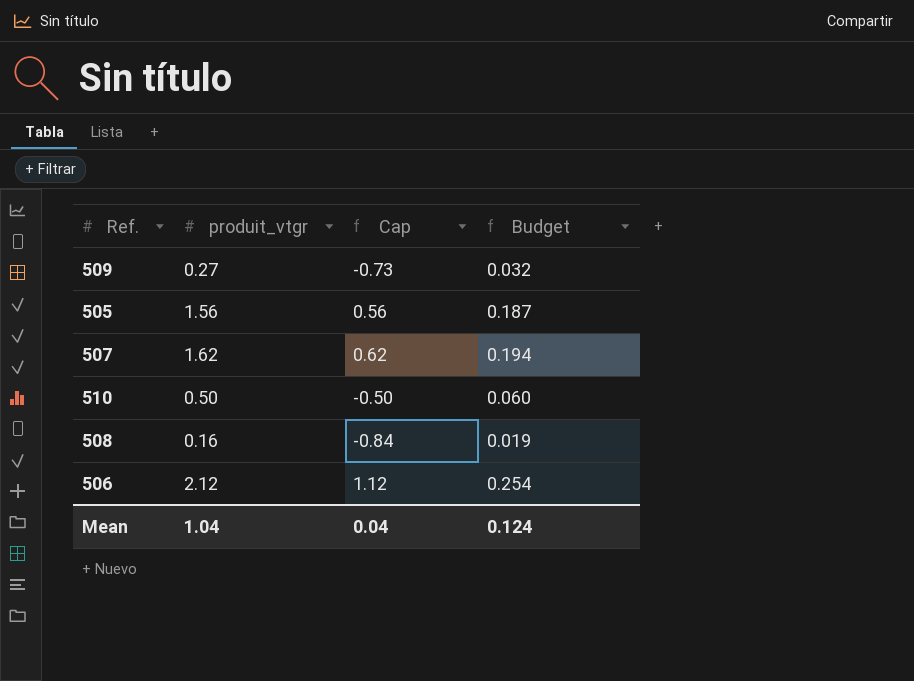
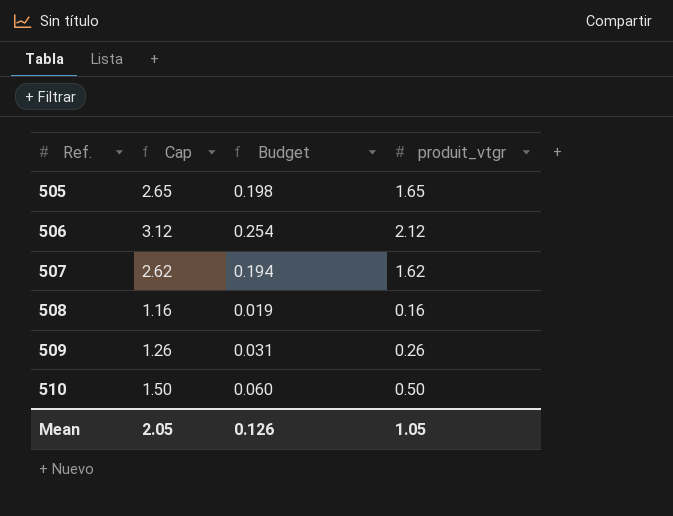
row order: none -> Ref. ascending
column Cap | formula: [produit_vtgr] - 1 -> [produit_vtgr] + 1
column produit_vtgr | position: 2 -> 4
505 | Budget: 0.187 -> 0.198
505 | produit_vtgr: 1.56 -> 1.65
509 | Budget: 0.032 -> 0.031
509 | produit_vtgr: 0.27 -> 0.26
Mean | Cap: 0.04 -> 2.05
Mean | Budget: 0.124 -> 0.126
Mean | produit_vtgr: 1.04 -> 1.05

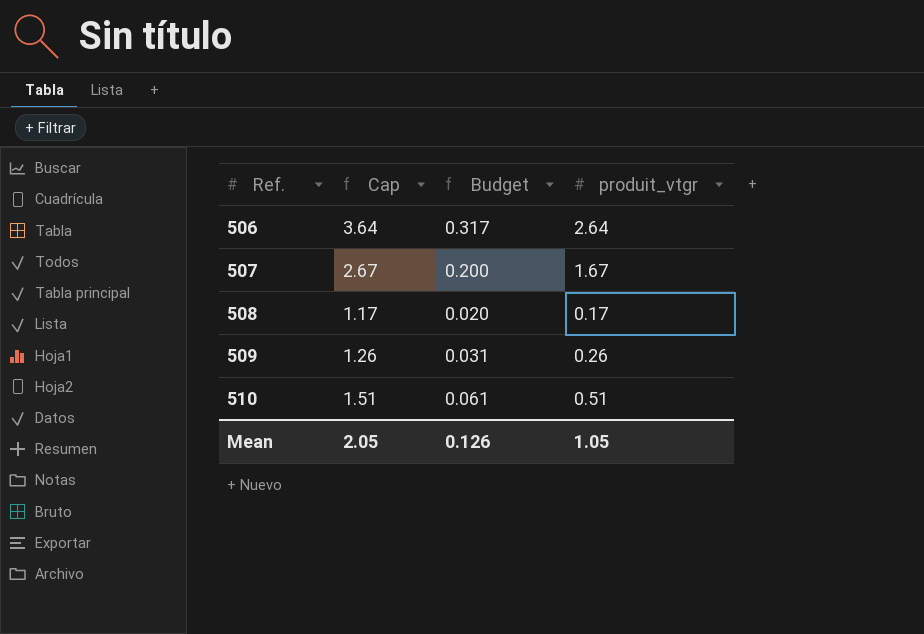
row 505: 2.65 | 0.198 | 1.65 -> none
506 | Cap: 3.12 -> 3.64
506 | Budget: 0.254 -> 0.317
506 | produit_vtgr: 2.12 -> 2.64
507 | Cap: 2.62 -> 2.67
507 | Budget: 0.194 -> 0.200
507 | produit_vtgr: 1.62 -> 1.67
508 | Cap: 1.16 -> 1.17
508 | Budget: 0.019 -> 0.020
508 | produit_vtgr: 0.16 -> 0.17
510 | Cap: 1.50 -> 1.51
510 | Budget: 0.060 -> 0.061
510 | produit_vtgr: 0.50 -> 0.51

